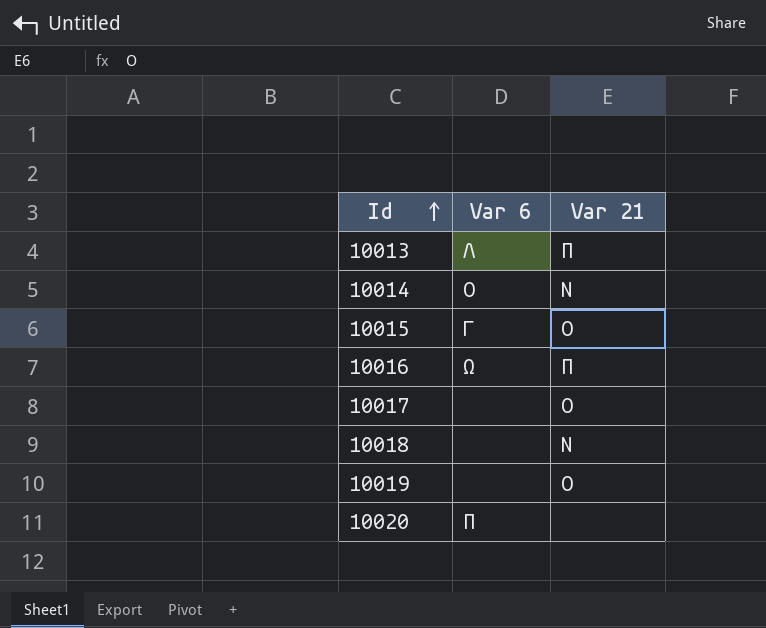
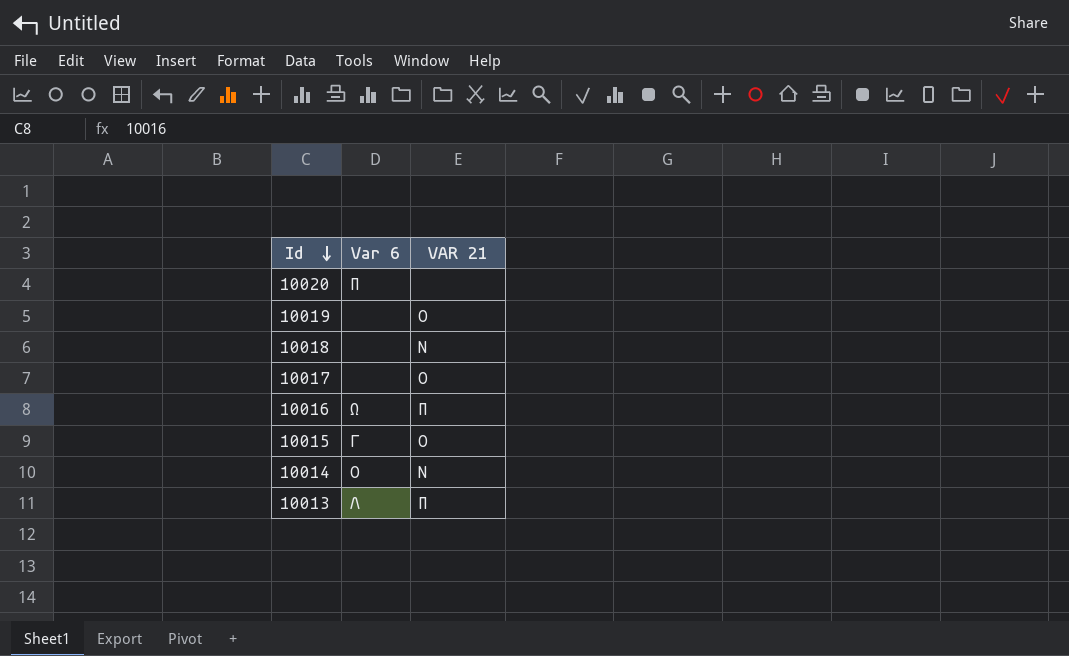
row order: Id ascending -> Id descending
column name: Var 21 -> VAR 21

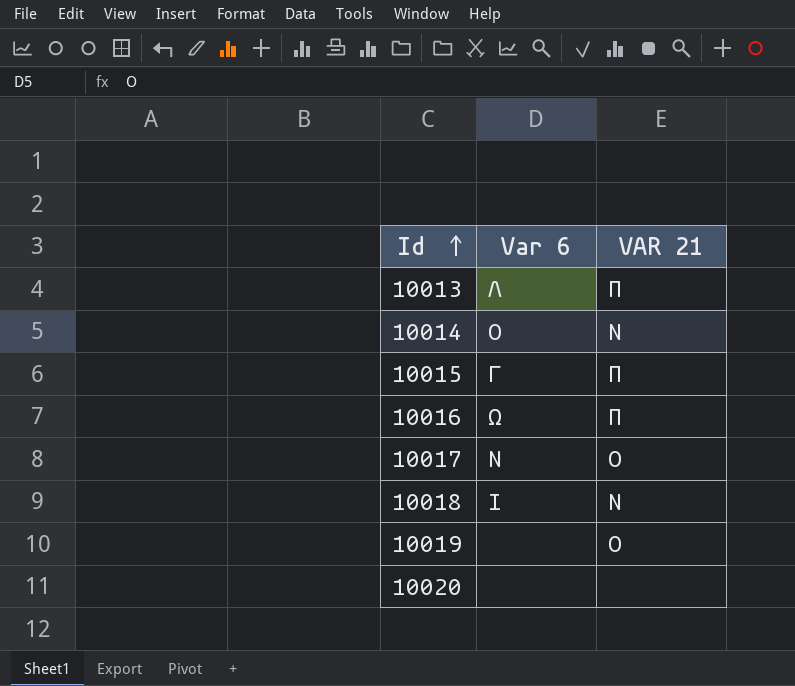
row order: Id descending -> Id ascending
10015 | VAR 21: Ο -> Π
10017 | Var 6: none -> Ν
10018 | Var 6: none -> Ι
10020 | Var 6: Π -> none

